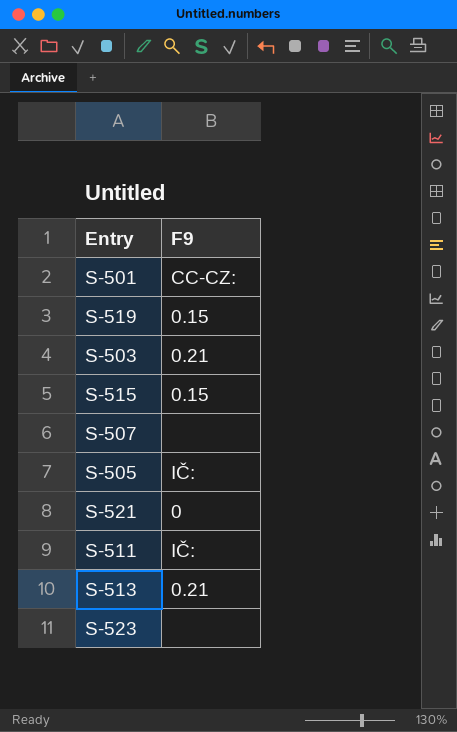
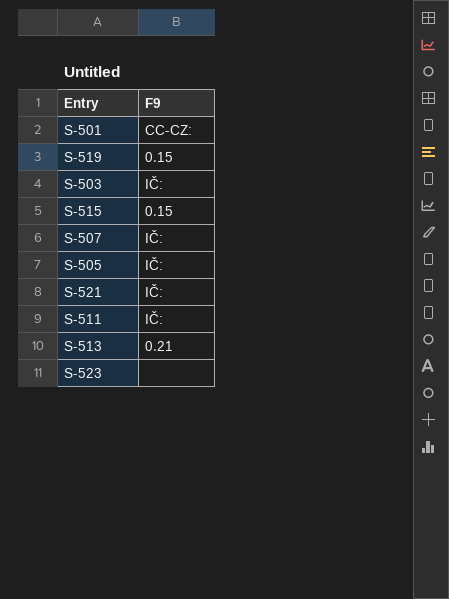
S-503 | F9: 0.21 -> IČ:
S-507 | F9: none -> IČ:
S-521 | F9: 0 -> IČ:

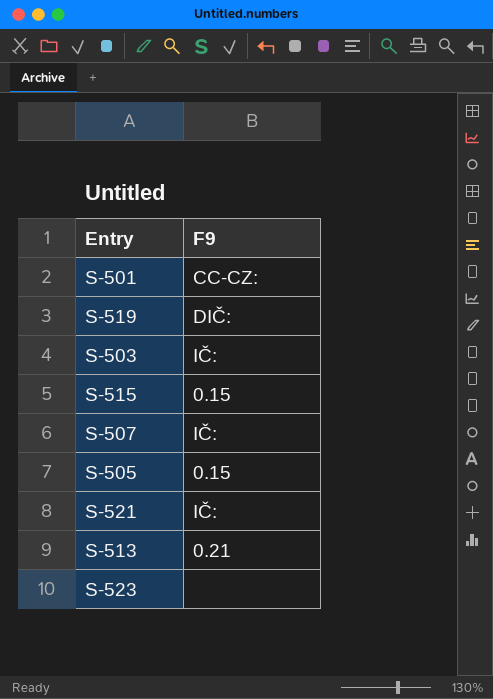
row S-511: IČ: -> none
S-519 | F9: 0.15 -> DIČ:
S-505 | F9: IČ: -> 0.15

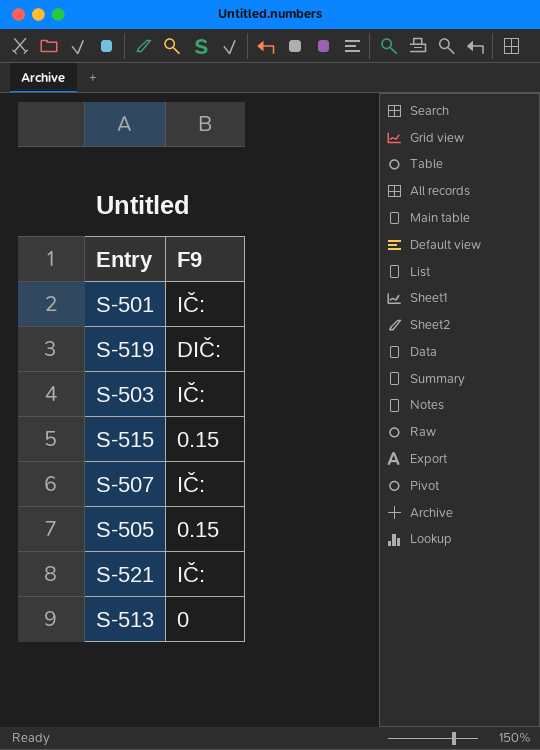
row S-523: none -> none
S-501 | F9: CC-CZ: -> IČ:
S-513 | F9: 0.21 -> 0

